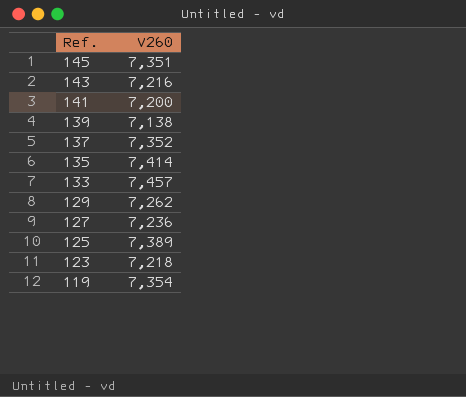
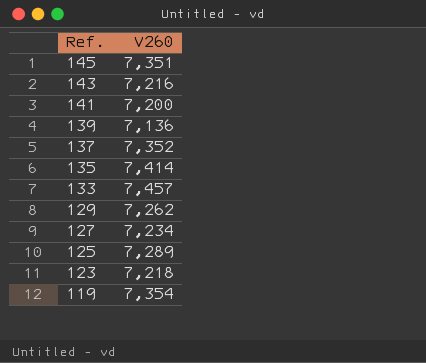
139 | V260: 7,138 -> 7,136
127 | V260: 7,236 -> 7,234
125 | V260: 7,389 -> 7,289

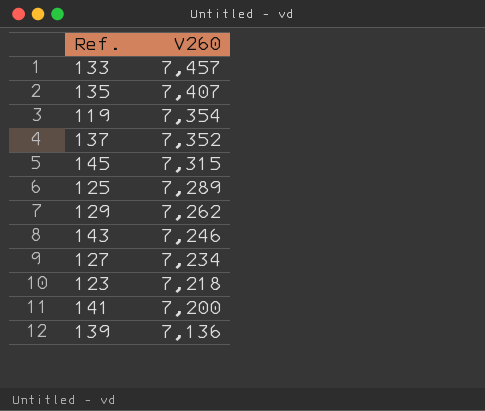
row order: Ref. descending -> V260 descending
135 | V260: 7,414 -> 7,407
145 | V260: 7,351 -> 7,315
143 | V260: 7,216 -> 7,246

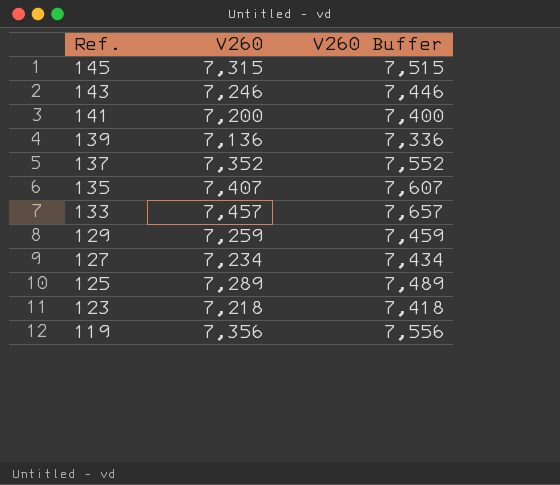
row order: V260 descending -> Ref. descending
column V260 Buffer | formula: none -> [V260] + 200
129 | V260: 7,262 -> 7,259
119 | V260: 7,354 -> 7,356

